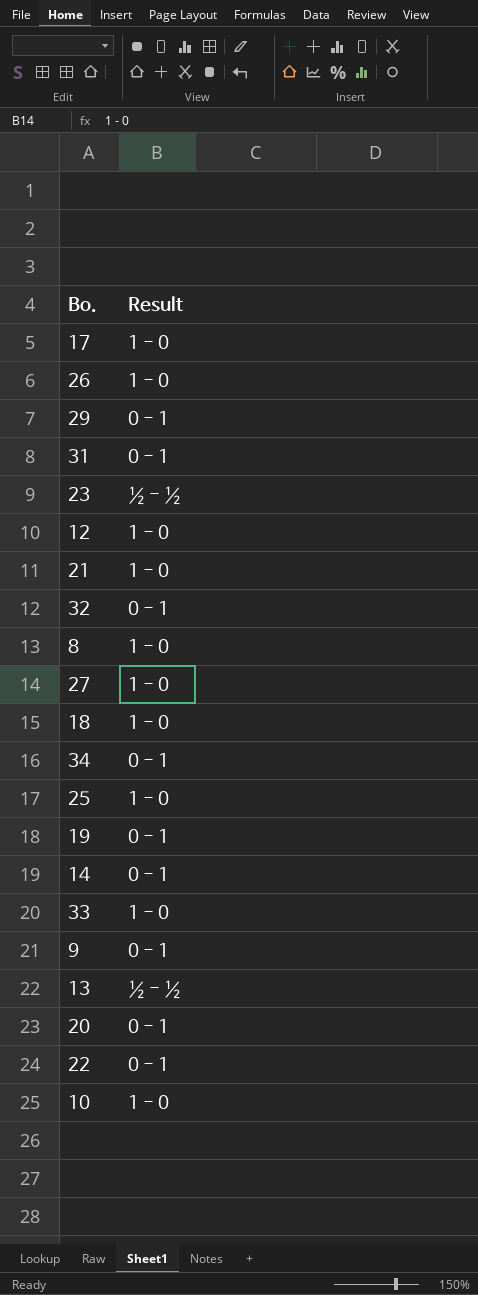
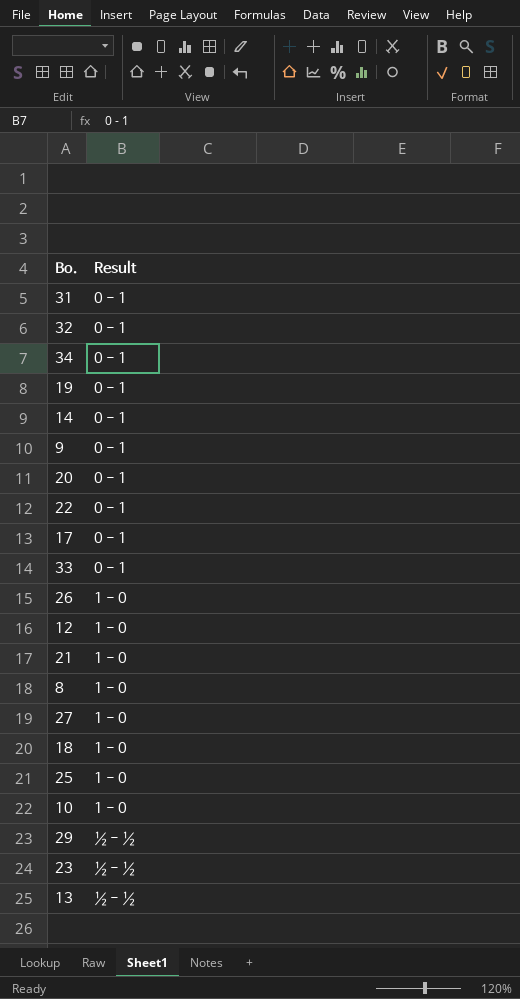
row order: none -> Result ascending
17 | Result: 1 - 0 -> 0 - 1
33 | Result: 1 - 0 -> 0 - 1
29 | Result: 0 - 1 -> ½ - ½

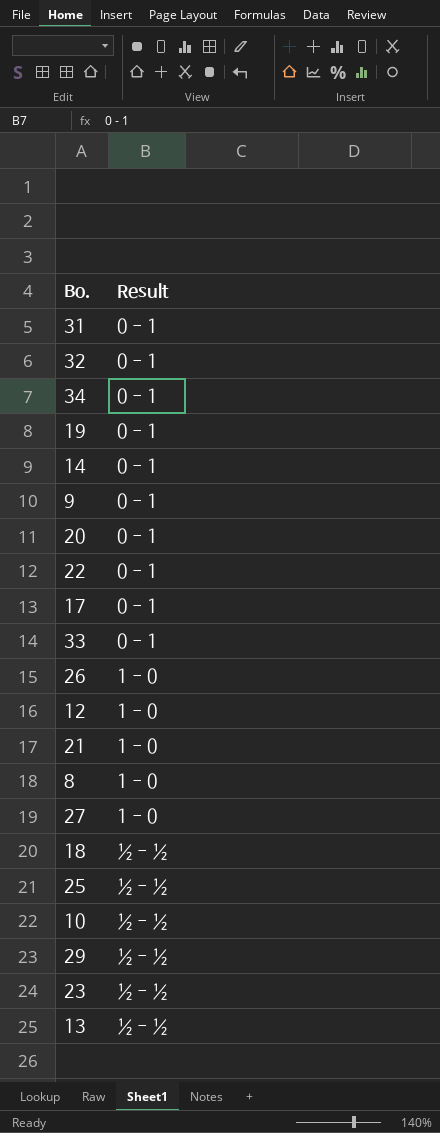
18 | Result: 1 - 0 -> ½ - ½
25 | Result: 1 - 0 -> ½ - ½
10 | Result: 1 - 0 -> ½ - ½

